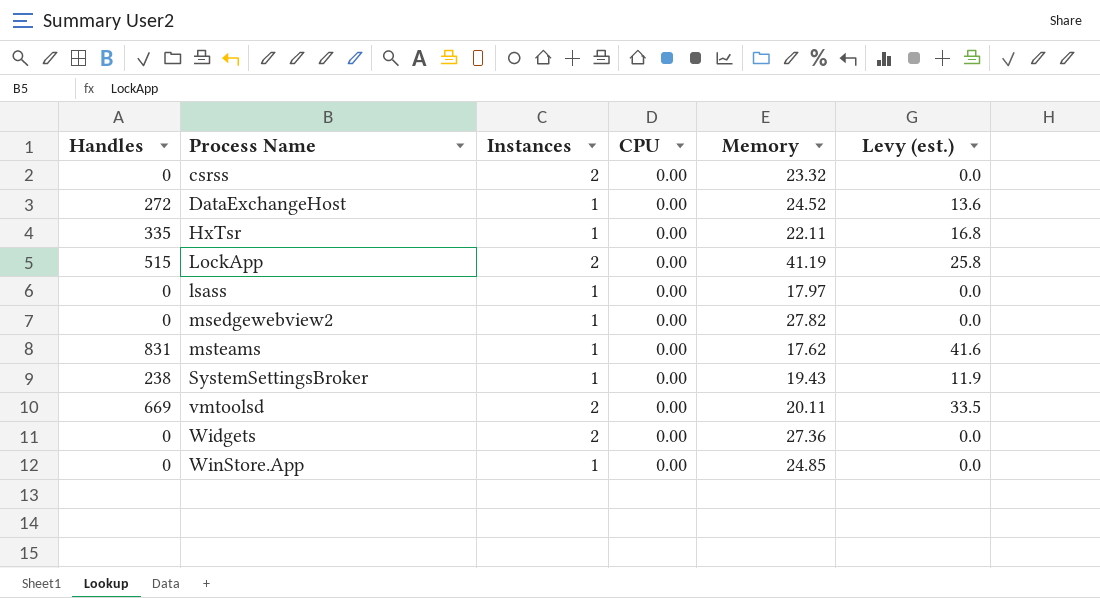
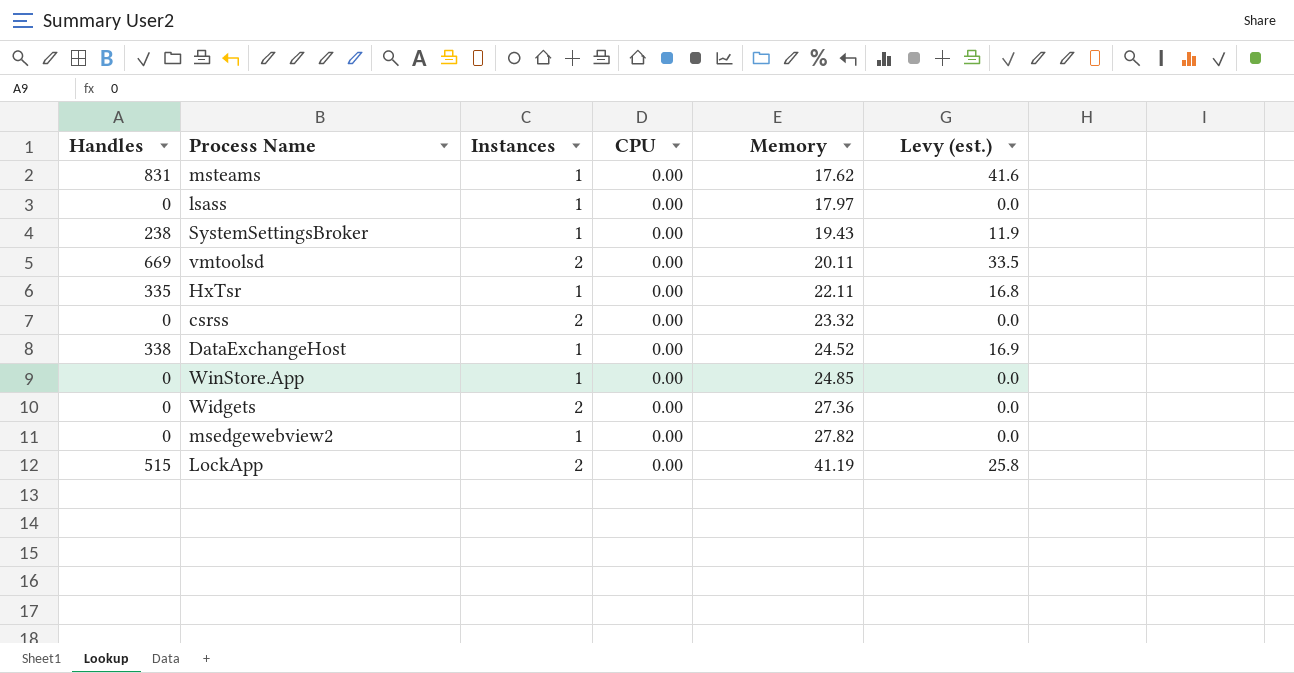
row order: Process Name ascending -> Memory ascending
DataExchangeHost | Handles: 272 -> 338
DataExchangeHost | Levy (est.): 13.6 -> 16.9

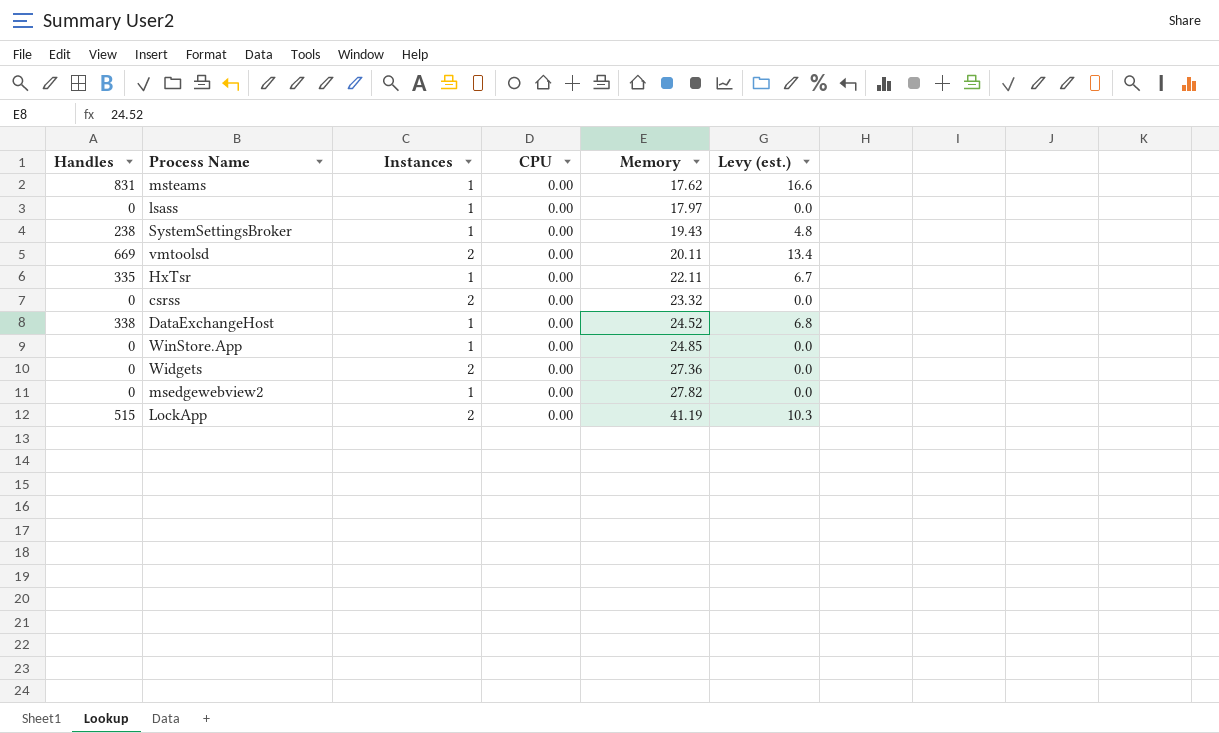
column Levy (est.) | formula: [Handles] * 0.05 -> [Handles] * 0.02

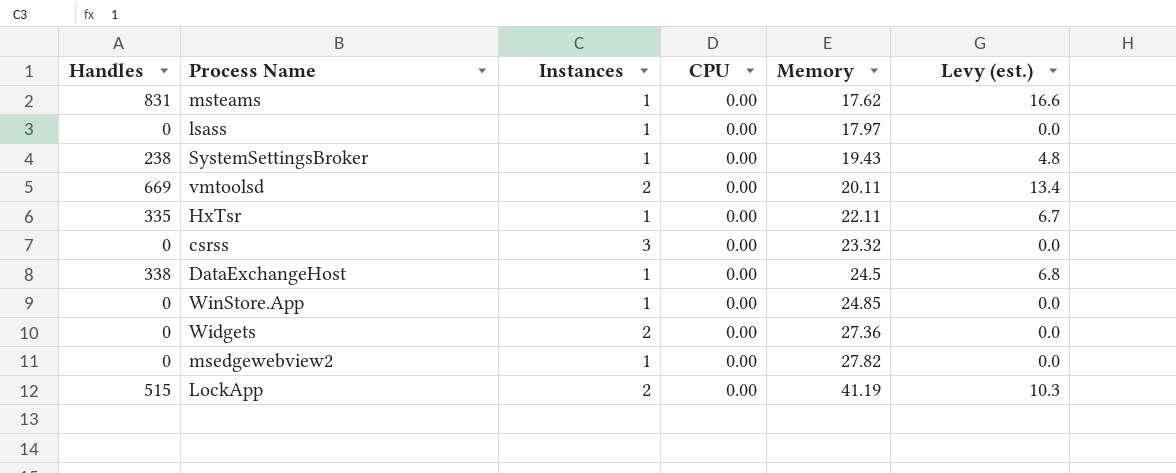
csrss | Instances: 2 -> 3
DataExchangeHost | Memory: 24.52 -> 24.5

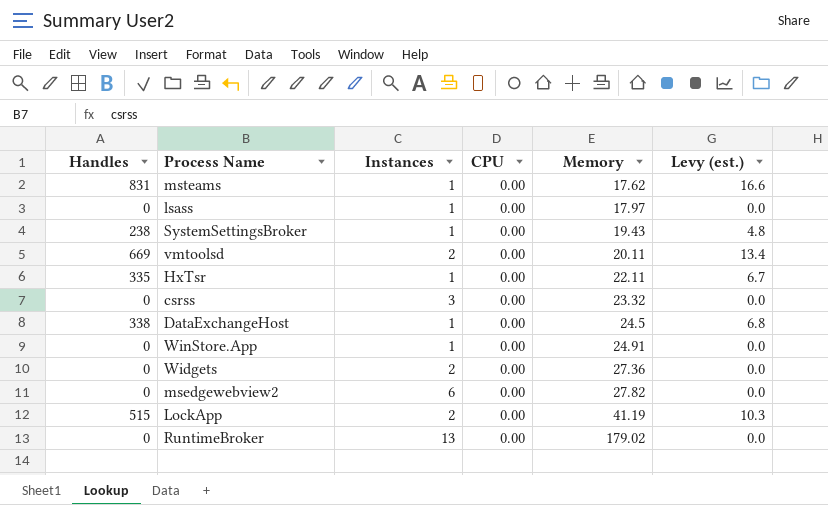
WinStore.App | Memory: 24.85 -> 24.91
msedgewebview2 | Instances: 1 -> 6
row RuntimeBroker: none -> 0 | 13 | 0.00 | 179.02 | 0.0

